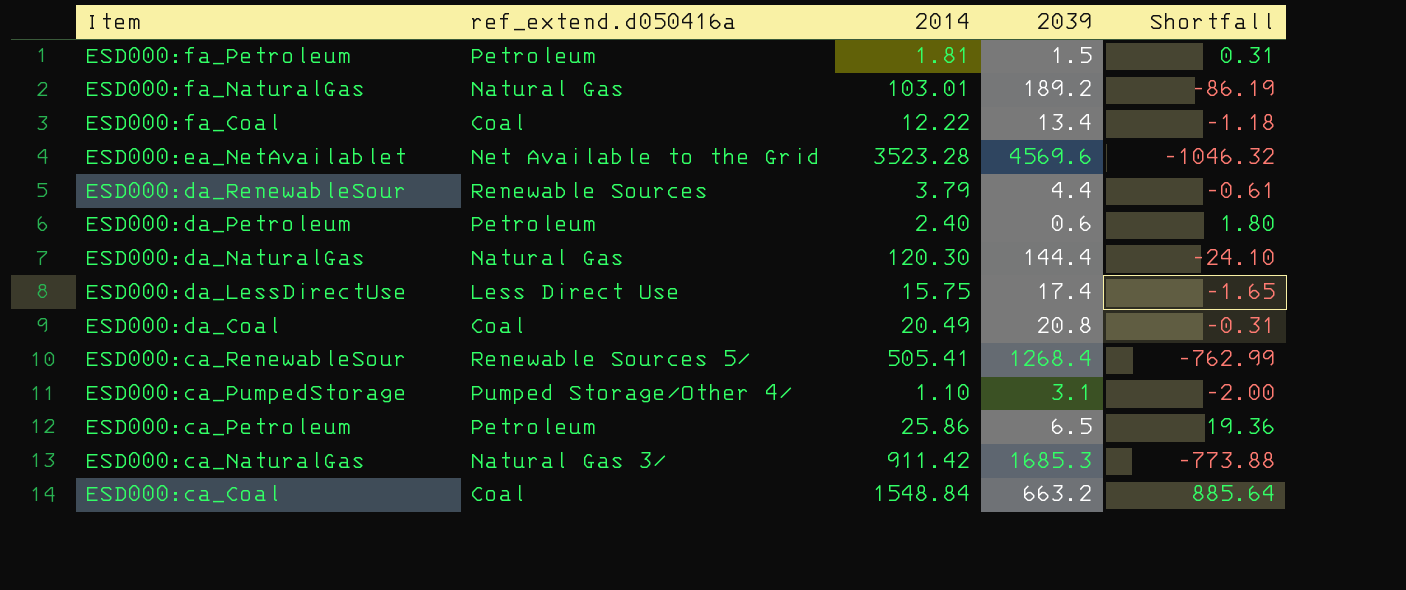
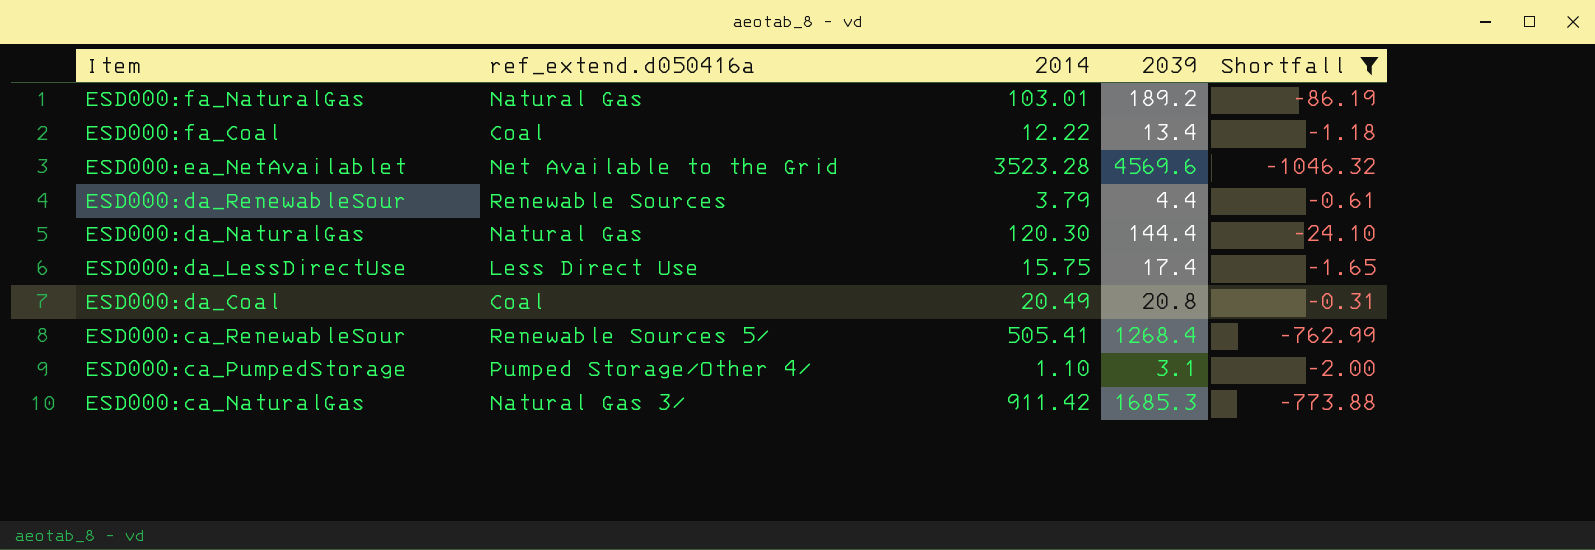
filter: none -> Shortfall <= -0.31

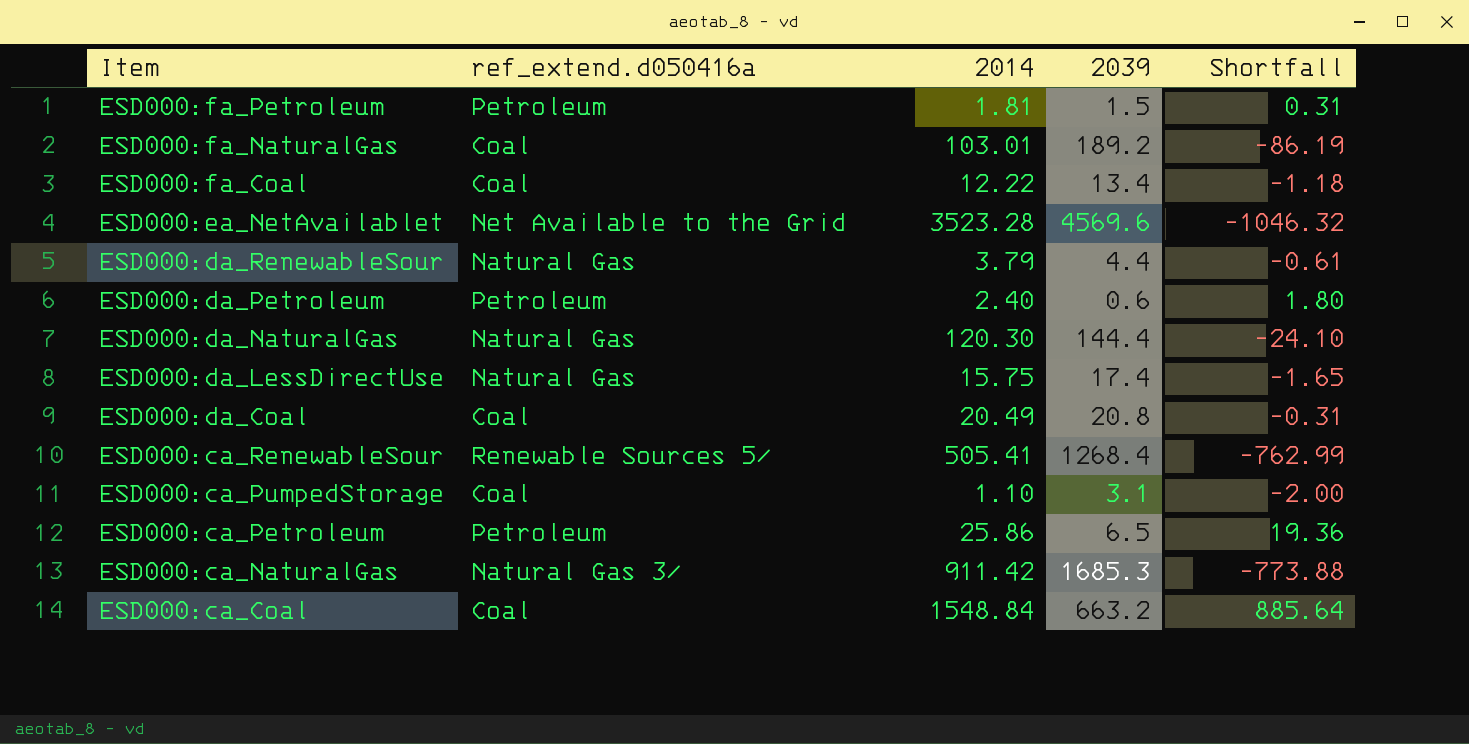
filter: Shortfall <= -0.31 -> none
ESD000:fa_NaturalGas | ref_extend.d050416a: Natural Gas -> Coal
ESD000:da_RenewableSour | ref_extend.d050416a: Renewable Sources -> Natural Gas
ESD000:da_LessDirectUse | ref_extend.d050416a: Less Direct Use -> Natural Gas
ESD000:ca_PumpedStorage | ref_extend.d050416a: Pumped Storage/Other 4/ -> Coal

